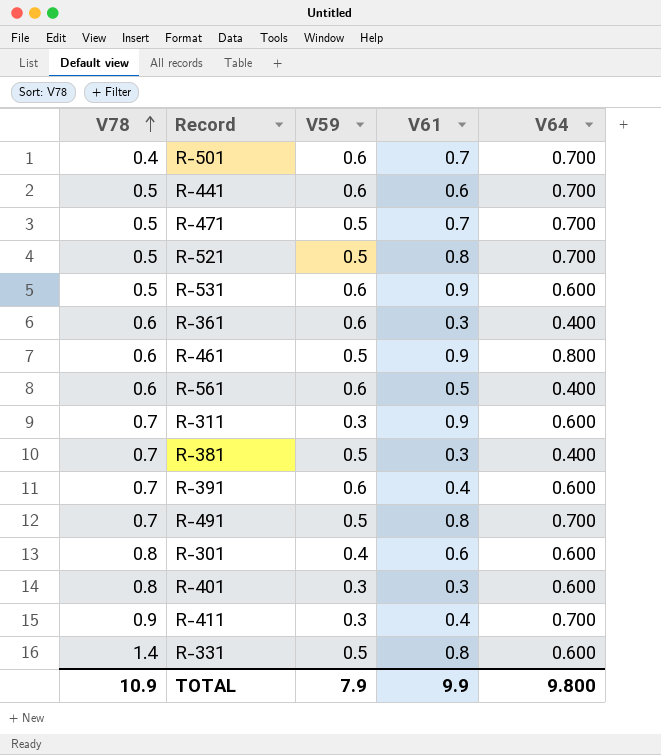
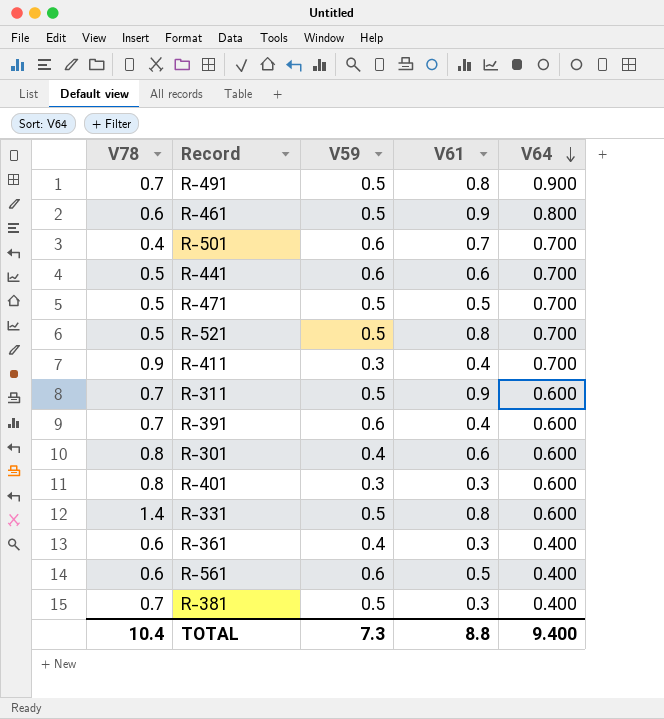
row order: V78 ascending -> V64 descending
row R-531: 0.5 | 0.6 | 0.9 | 0.600 -> none
R-491 | V64: 0.700 -> 0.900
R-471 | V61: 0.7 -> 0.5
R-311 | V59: 0.3 -> 0.5
R-361 | V59: 0.6 -> 0.4
TOTAL | V78: 10.9 -> 10.4
TOTAL | V59: 7.9 -> 7.3
TOTAL | V61: 9.9 -> 8.8
TOTAL | V64: 9.800 -> 9.400

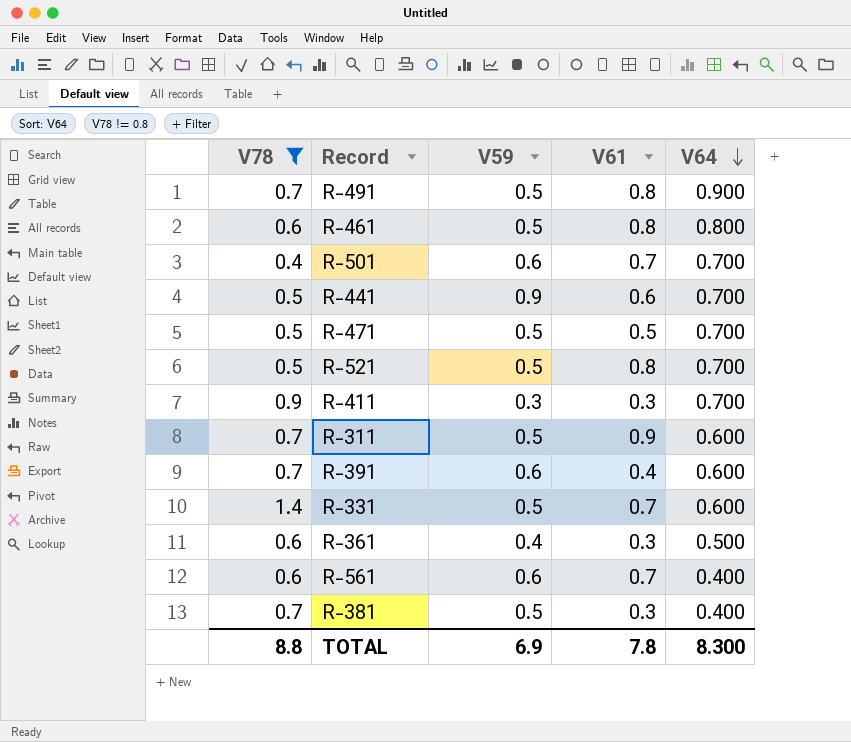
filter: none -> V78 != 0.8
R-461 | V61: 0.9 -> 0.8
R-441 | V59: 0.6 -> 0.9
R-411 | V61: 0.4 -> 0.3
R-331 | V61: 0.8 -> 0.7
R-361 | V64: 0.400 -> 0.500
R-561 | V61: 0.5 -> 0.7
TOTAL | V78: 10.4 -> 8.8
TOTAL | V59: 7.3 -> 6.9
TOTAL | V61: 8.8 -> 7.8
TOTAL | V64: 9.400 -> 8.300

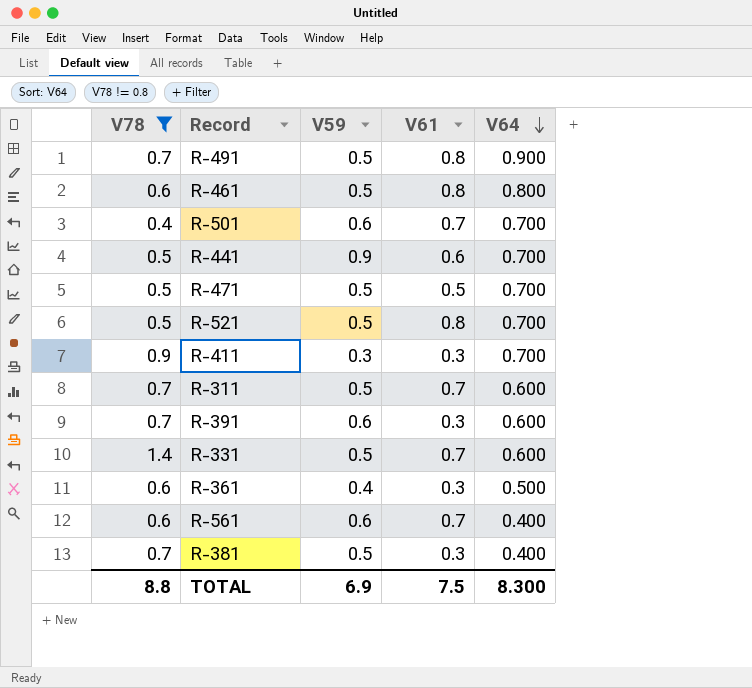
R-311 | V61: 0.9 -> 0.7
R-391 | V61: 0.4 -> 0.3
TOTAL | V61: 7.8 -> 7.5

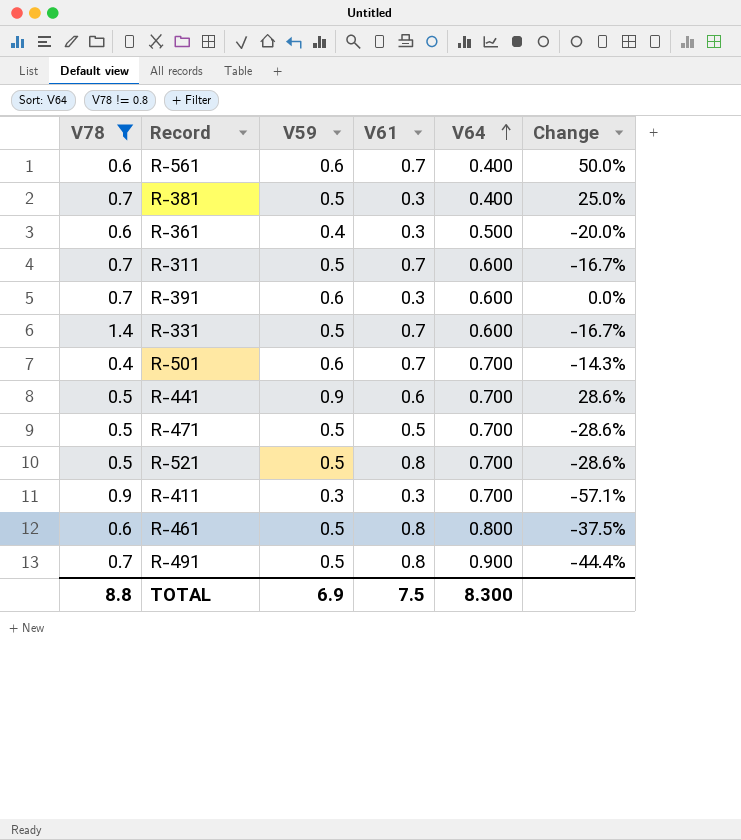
row order: V64 descending -> V64 ascending
column Change | formula: none -> ([V59] - [V64]) / [V64]

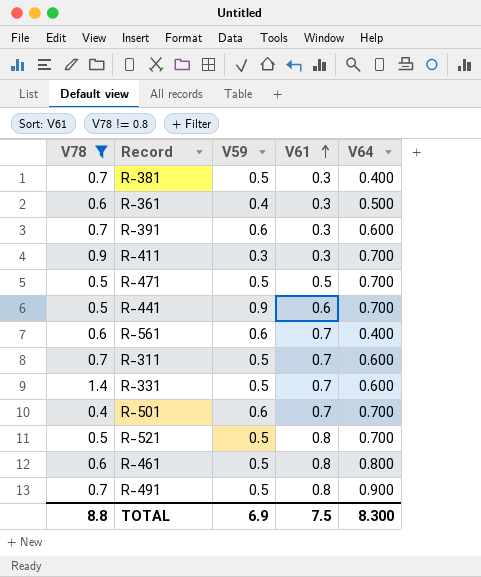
row order: V64 ascending -> V61 ascending
column Change | formula: ([V59] - [V64]) / [V64] -> none

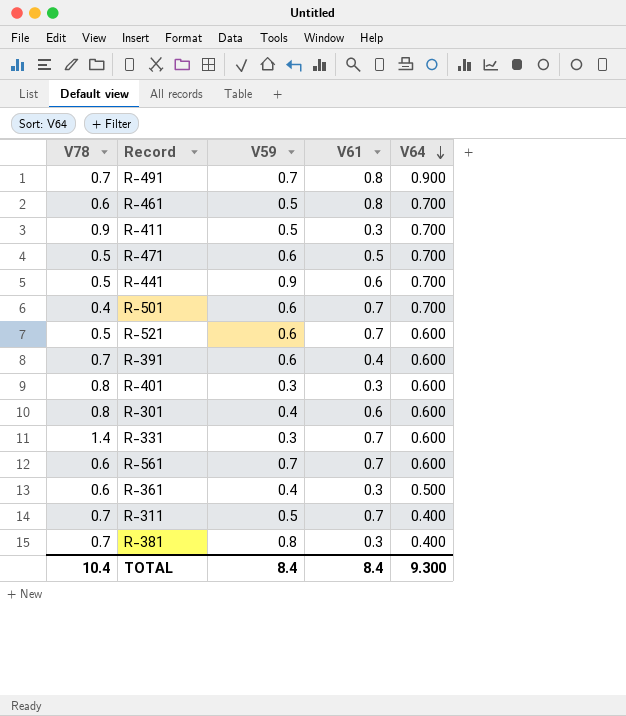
filter: V78 != 0.8 -> none
row order: V61 ascending -> V64 descending
R-491 | V59: 0.5 -> 0.7
R-461 | V64: 0.800 -> 0.700
R-411 | V59: 0.3 -> 0.5
R-471 | V59: 0.5 -> 0.6
R-521 | V59: 0.5 -> 0.6
R-521 | V61: 0.8 -> 0.7
R-521 | V64: 0.700 -> 0.600
R-391 | V61: 0.3 -> 0.4
R-331 | V59: 0.5 -> 0.3
R-561 | V59: 0.6 -> 0.7
R-561 | V64: 0.400 -> 0.600
R-311 | V64: 0.600 -> 0.400
R-381 | V59: 0.5 -> 0.8
TOTAL | V78: 8.8 -> 10.4
TOTAL | V59: 6.9 -> 8.4
TOTAL | V61: 7.5 -> 8.4
TOTAL | V64: 8.300 -> 9.300

